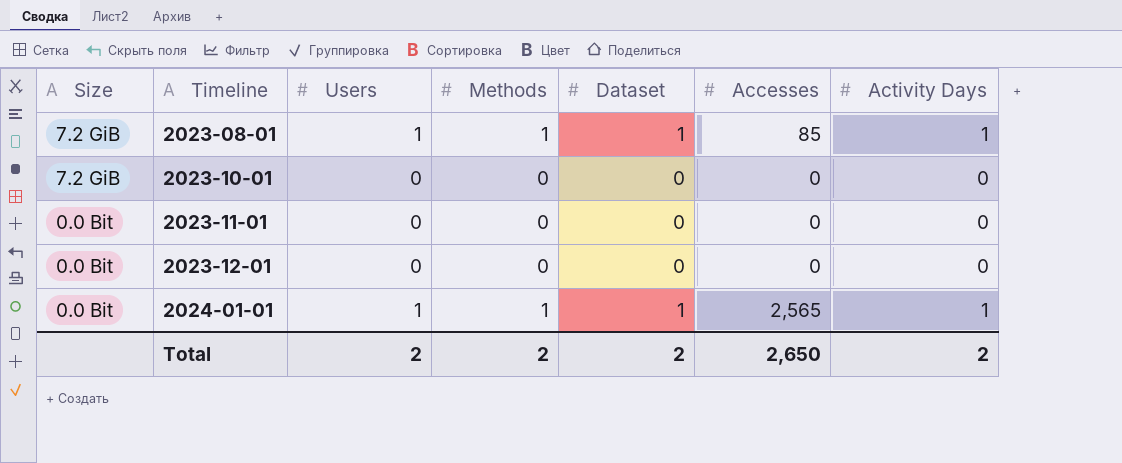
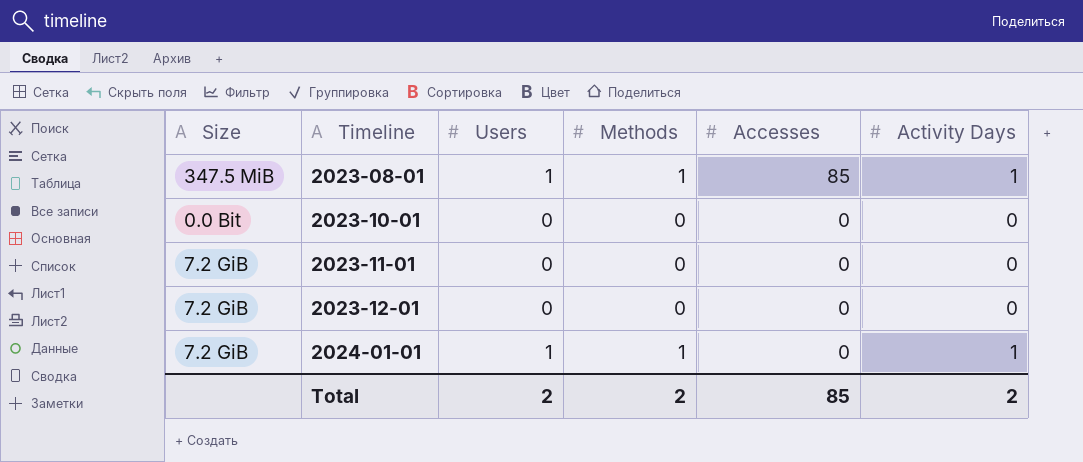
column Dataset | position: 5 -> none
2023-08-01 | Size: 7.2 GiB -> 347.5 MiB
2023-10-01 | Size: 7.2 GiB -> 0.0 Bit
2023-11-01 | Size: 0.0 Bit -> 7.2 GiB
2023-12-01 | Size: 0.0 Bit -> 7.2 GiB
2024-01-01 | Size: 0.0 Bit -> 7.2 GiB
2024-01-01 | Accesses: 2,565 -> 0
Total | Accesses: 2,650 -> 85

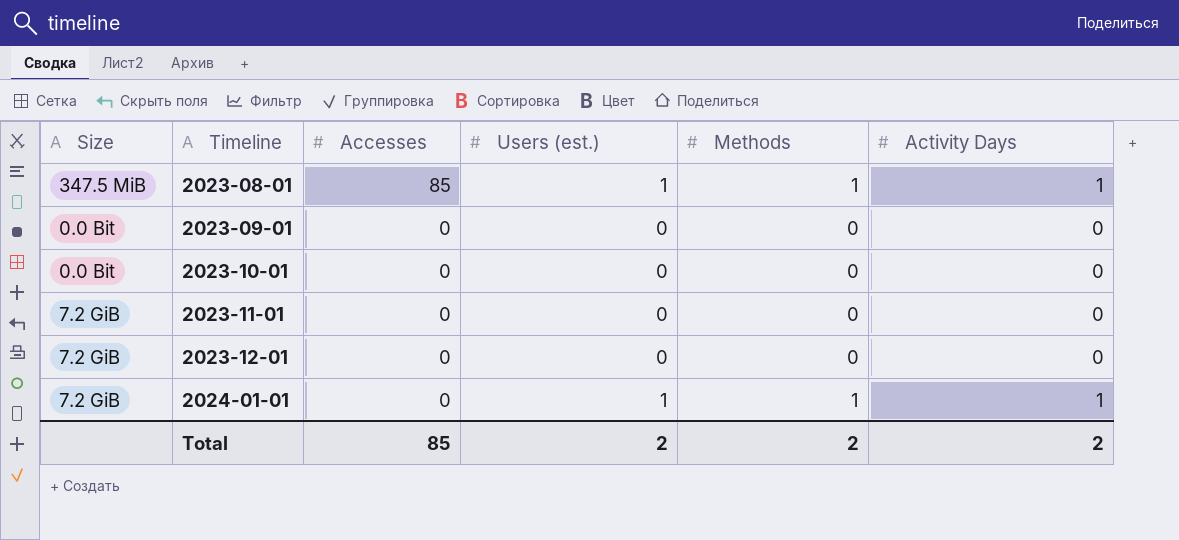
column Accesses | position: 5 -> 3
column name: Users -> Users (est.)
row 2023-09-01: none -> 0.0 Bit | 0 | 0 | 0 | 0

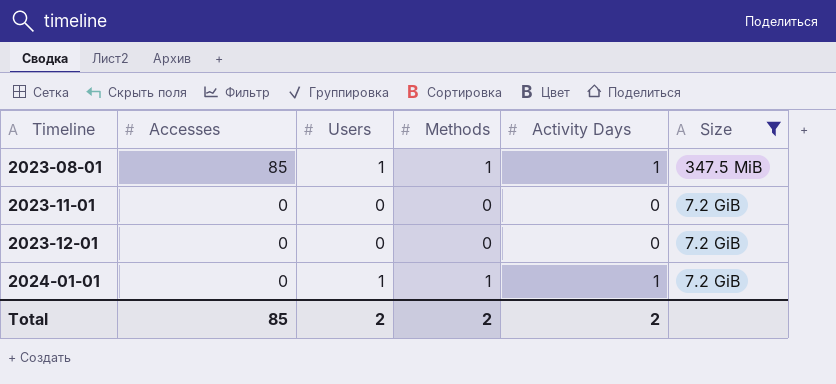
filter: none -> Size != 0.0 Bit
column name: Users (est.) -> Users
column Size | position: 1 -> 6

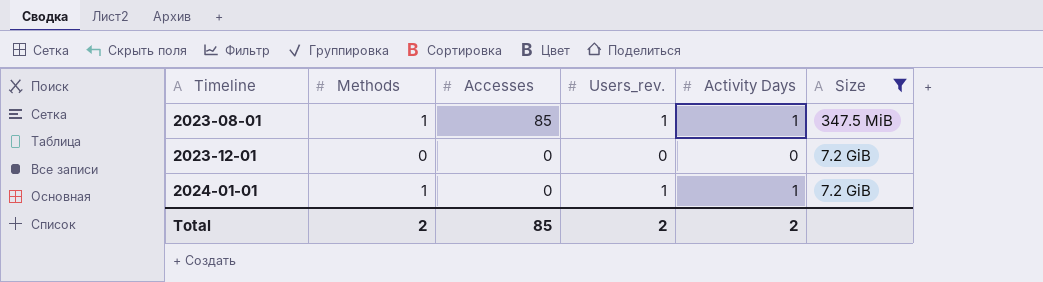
column Methods | position: 4 -> 2
column name: Users -> Users_rev.
row 2023-11-01: 0 | 0 | 0 | 0 | 7.2 GiB -> none

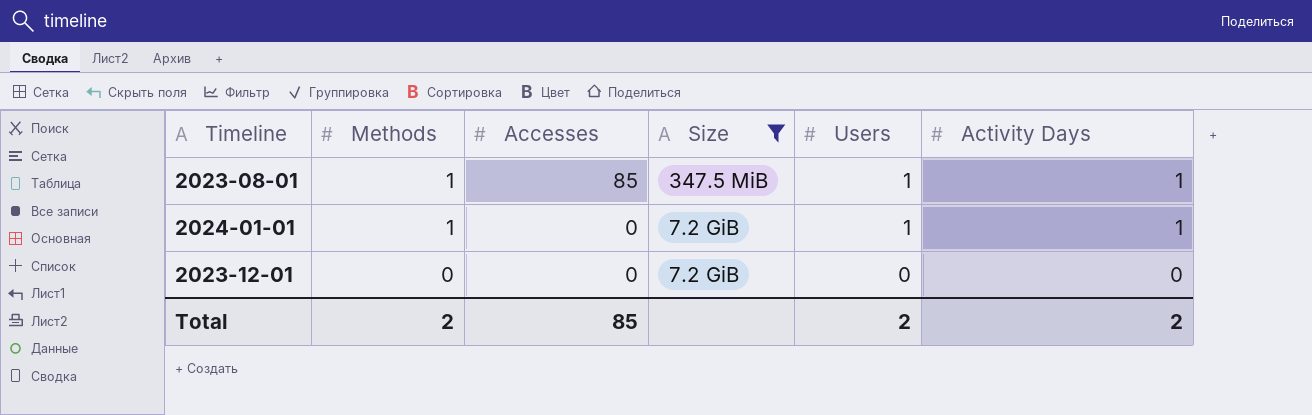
row order: Timeline ascending -> Methods descending
column Size | position: 6 -> 4
column name: Users_rev. -> Users

